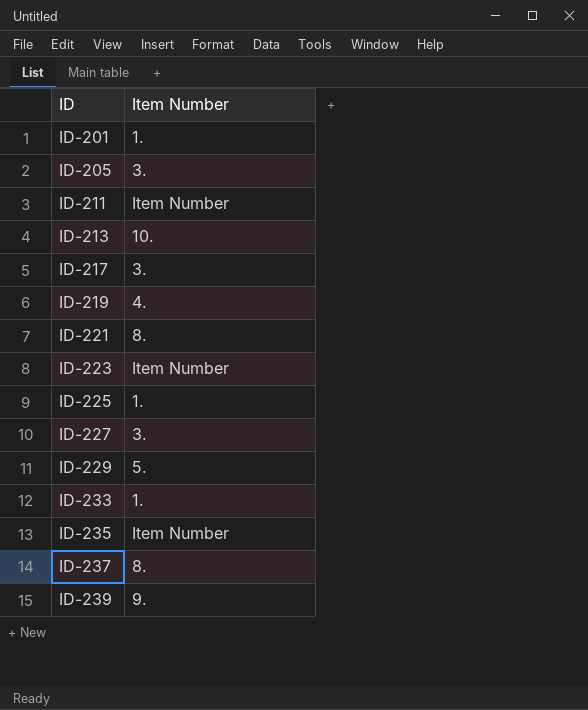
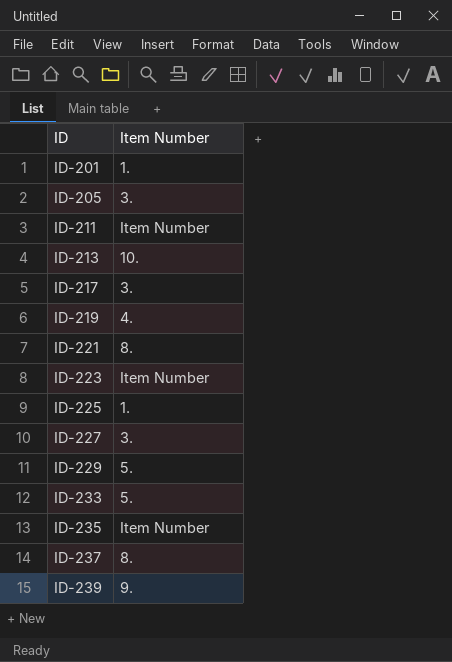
ID-233 | Item Number: 1. -> 5.

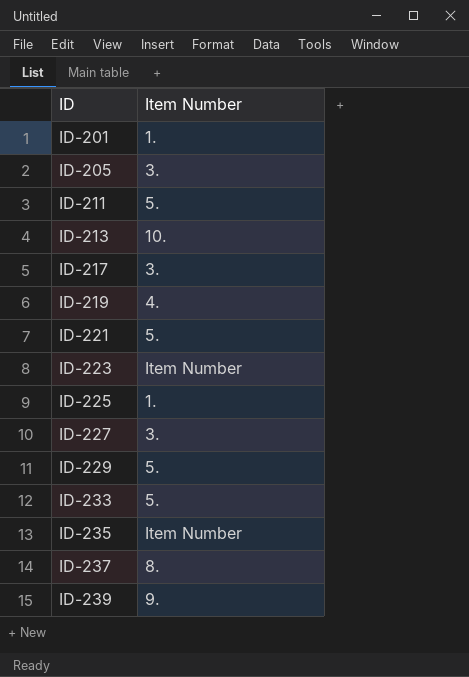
ID-211 | Item Number: Item Number -> 5.
ID-221 | Item Number: 8. -> 5.

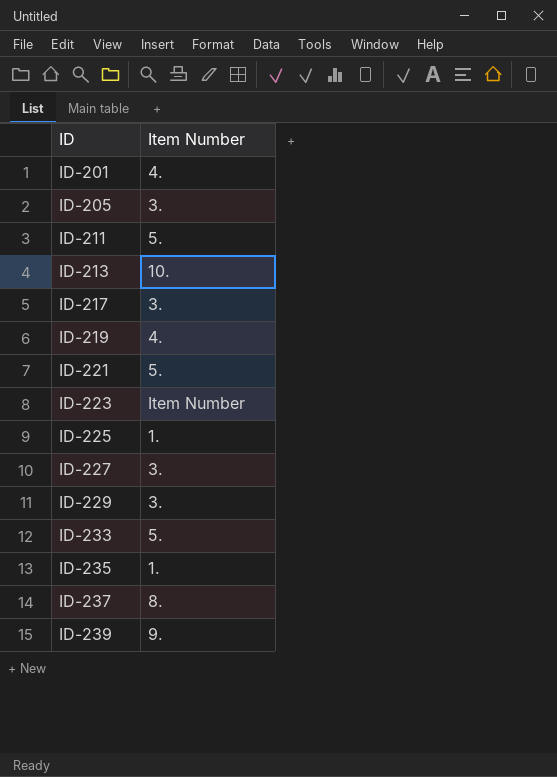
ID-201 | Item Number: 1. -> 4.
ID-229 | Item Number: 5. -> 3.
ID-235 | Item Number: Item Number -> 1.

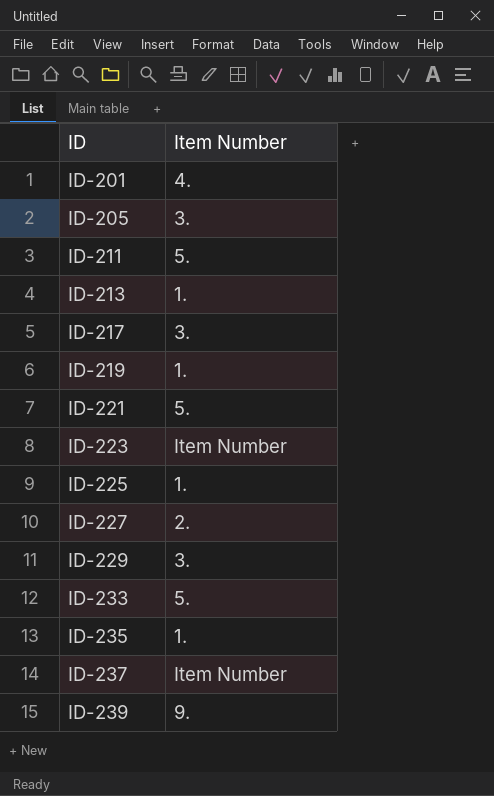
ID-213 | Item Number: 10. -> 1.
ID-219 | Item Number: 4. -> 1.
ID-227 | Item Number: 3. -> 2.
ID-237 | Item Number: 8. -> Item Number

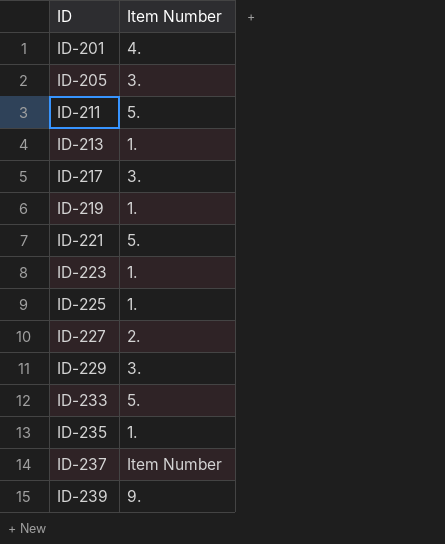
ID-223 | Item Number: Item Number -> 1.

